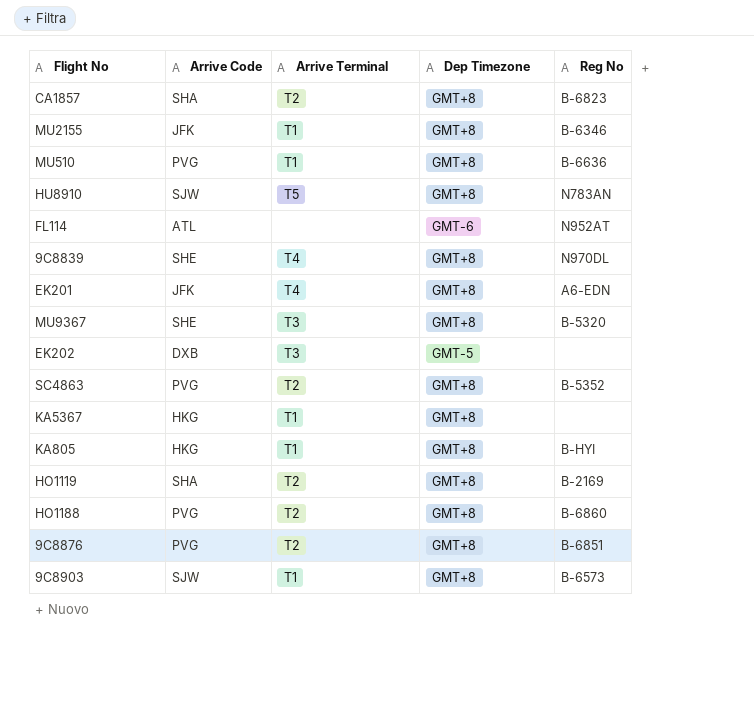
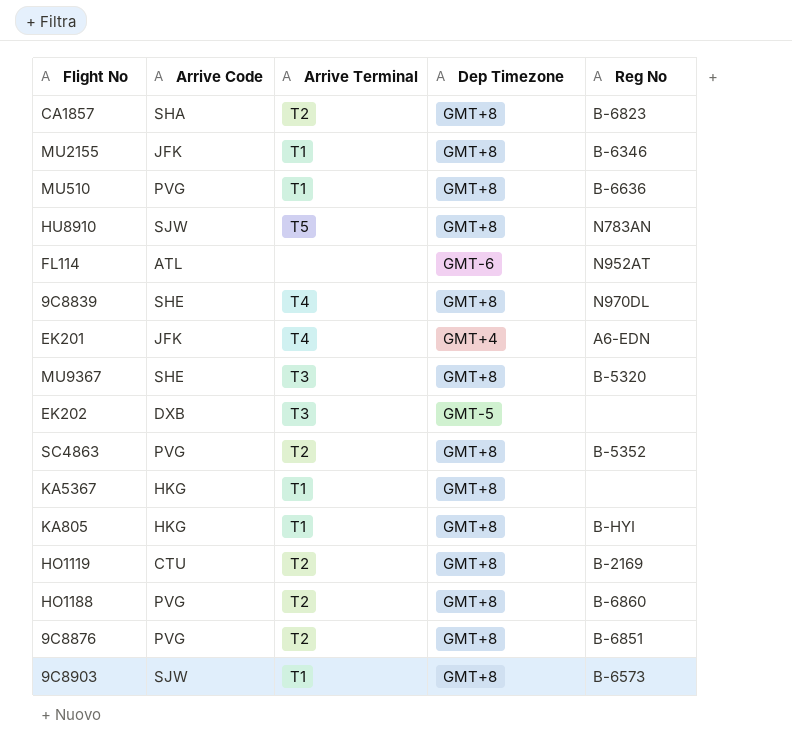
EK201 | Dep Timezone: GMT+8 -> GMT+4
HO1119 | Arrive Code: SHA -> CTU

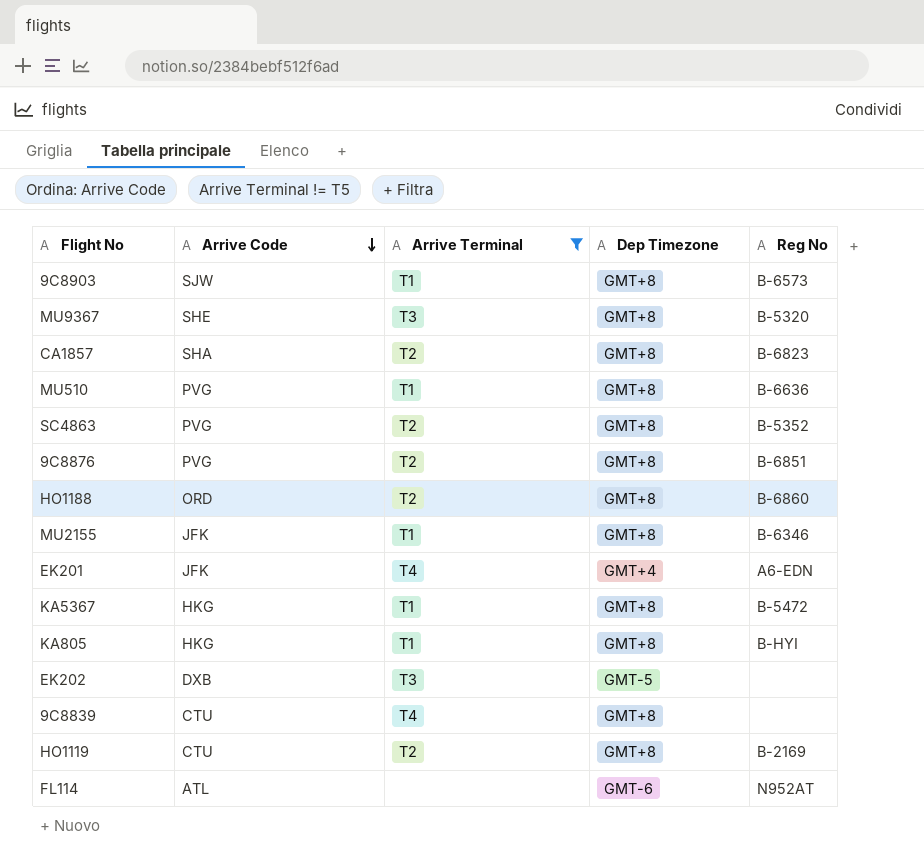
filter: none -> Arrive Terminal != T5
row order: none -> Arrive Code descending
HO1188 | Arrive Code: PVG -> ORD
KA5367 | Reg No: none -> B-5472
9C8839 | Arrive Code: SHE -> CTU
9C8839 | Reg No: N970DL -> none

